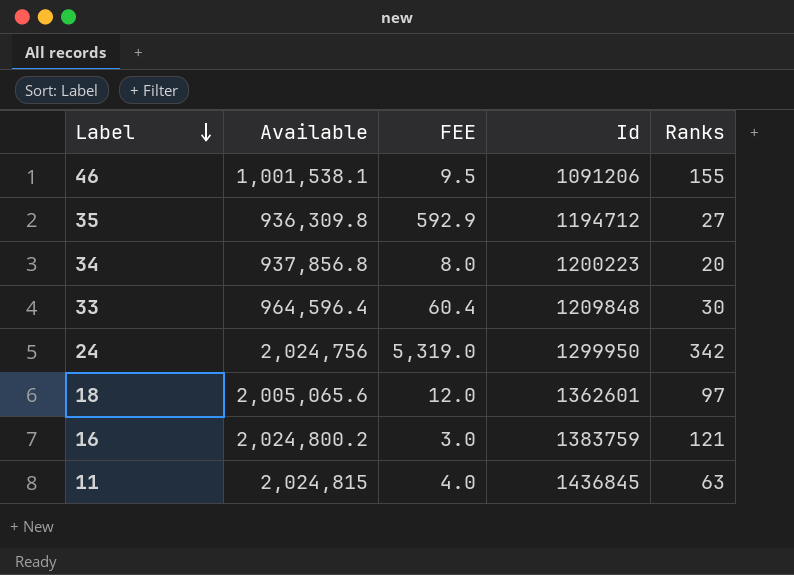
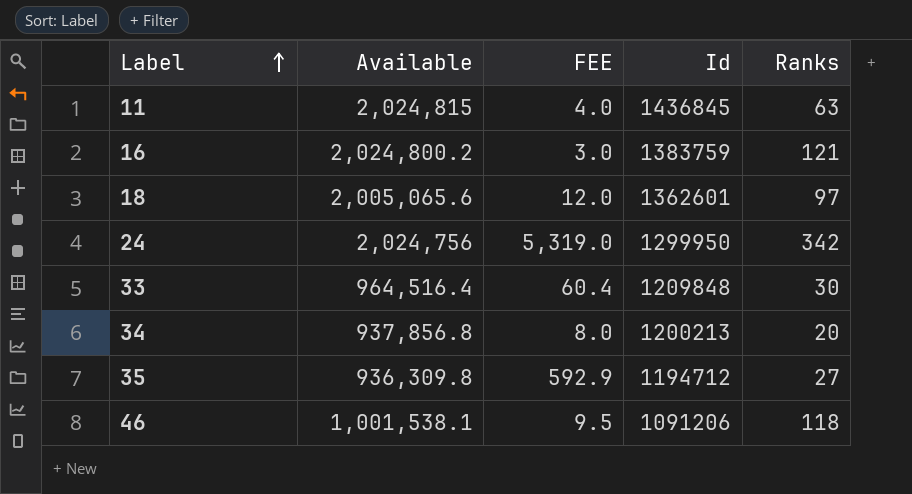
row order: Label descending -> Label ascending
33 | Available: 964,596.4 -> 964,516.4
34 | Id: 1200223 -> 1200213
46 | Ranks: 155 -> 118

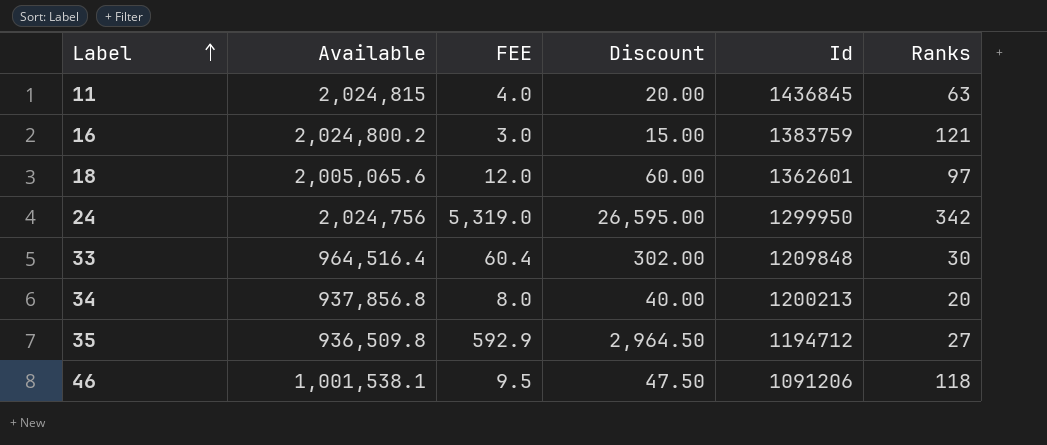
column Discount | formula: none -> [FEE] * 5
35 | Available: 936,309.8 -> 936,509.8

